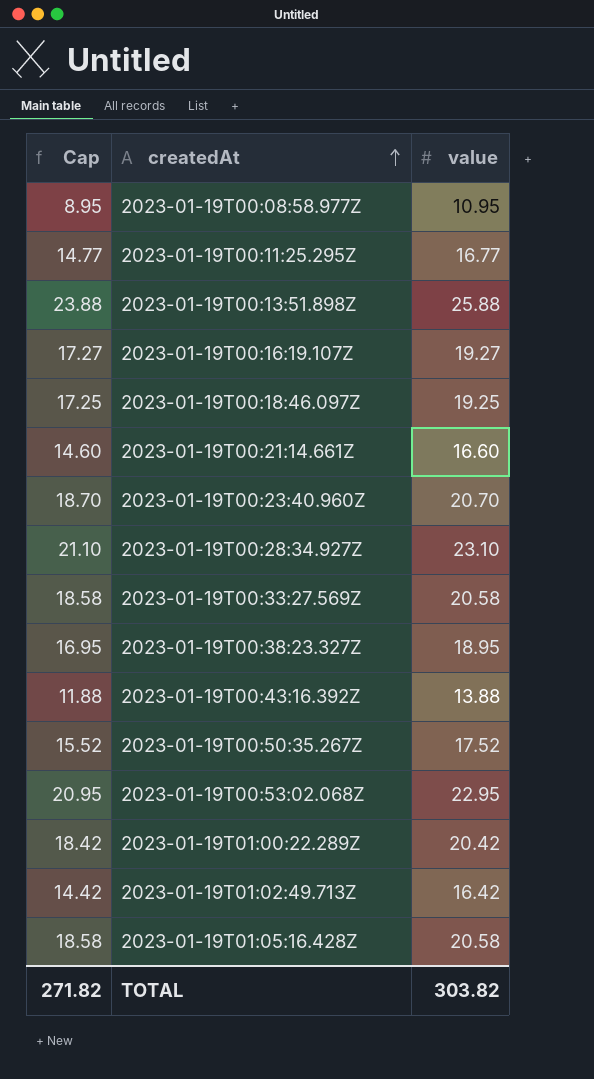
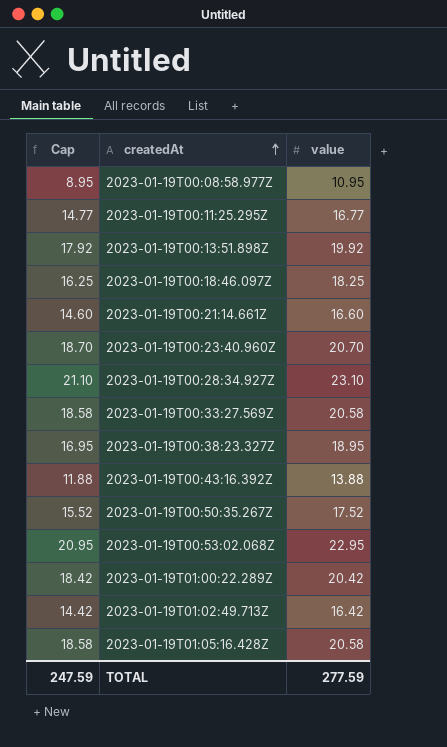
row 2023-01-19T00:16:19.107Z: 17.27 | 19.27 -> none
2023-01-19T00:13:51.898Z | Cap: 23.88 -> 17.92
2023-01-19T00:13:51.898Z | value: 25.88 -> 19.92
2023-01-19T00:18:46.097Z | Cap: 17.25 -> 16.25
2023-01-19T00:18:46.097Z | value: 19.25 -> 18.25
TOTAL | Cap: 271.82 -> 247.59
TOTAL | value: 303.82 -> 277.59

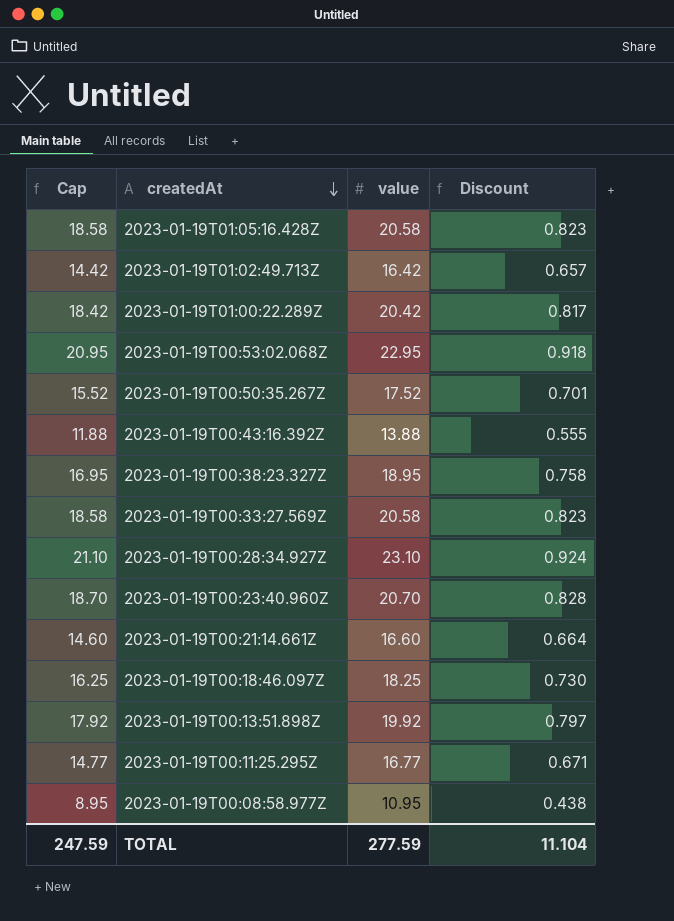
row order: createdAt ascending -> createdAt descending
column Discount | formula: none -> [value] * 0.04

